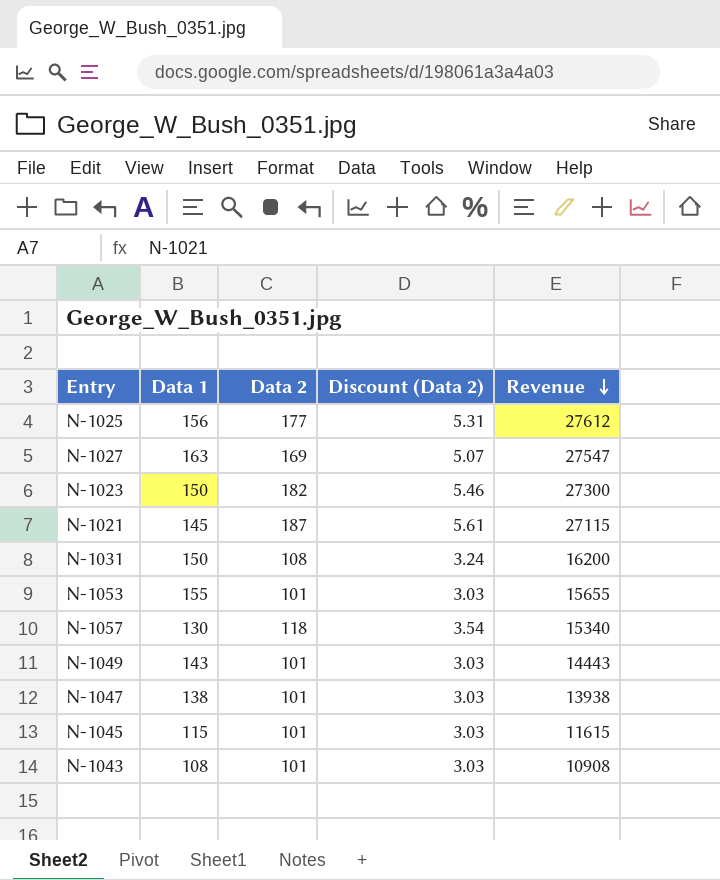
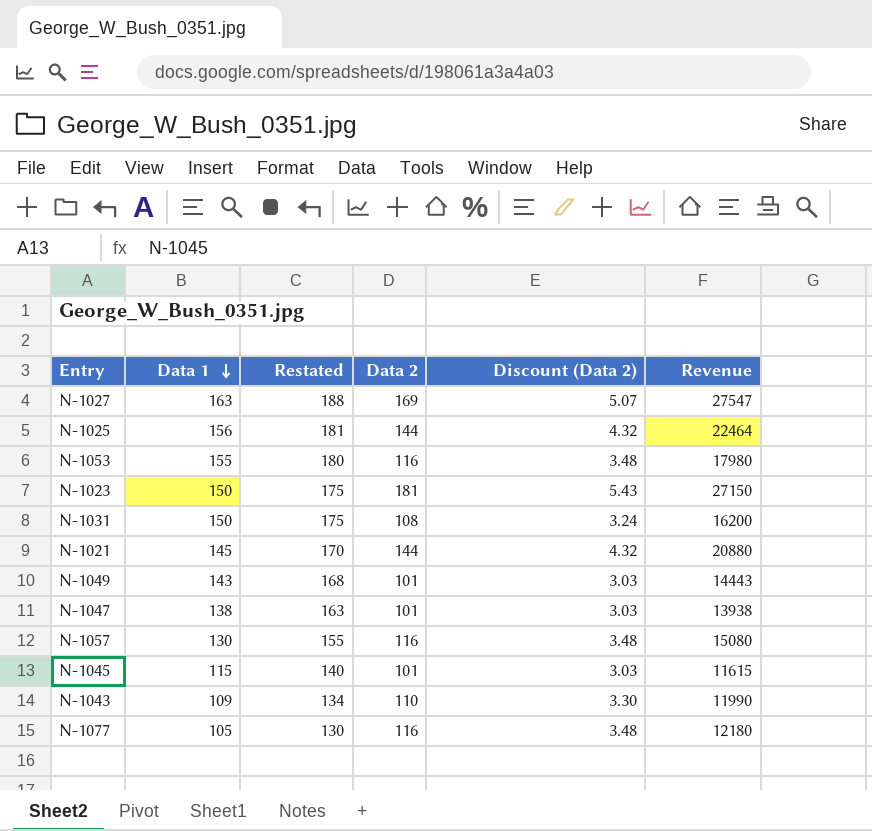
row order: Revenue descending -> Data 1 descending
column Restated | formula: none -> [Data 1] + 25
N-1025 | Data 2: 177 -> 144
N-1025 | Discount (Data 2): 5.31 -> 4.32
N-1025 | Revenue: 27612 -> 22464
N-1053 | Data 2: 101 -> 116
N-1053 | Discount (Data 2): 3.03 -> 3.48
N-1053 | Revenue: 15655 -> 17980
N-1023 | Data 2: 182 -> 181
N-1023 | Discount (Data 2): 5.46 -> 5.43
N-1023 | Revenue: 27300 -> 27150
N-1021 | Data 2: 187 -> 144
N-1021 | Discount (Data 2): 5.61 -> 4.32
N-1021 | Revenue: 27115 -> 20880
N-1057 | Data 2: 118 -> 116
N-1057 | Discount (Data 2): 3.54 -> 3.48
N-1057 | Revenue: 15340 -> 15080
N-1043 | Data 1: 108 -> 109
N-1043 | Data 2: 101 -> 110
N-1043 | Discount (Data 2): 3.03 -> 3.30
N-1043 | Revenue: 10908 -> 11990
row N-1077: none -> 105 | 130 | 116 | 3.48 | 12180

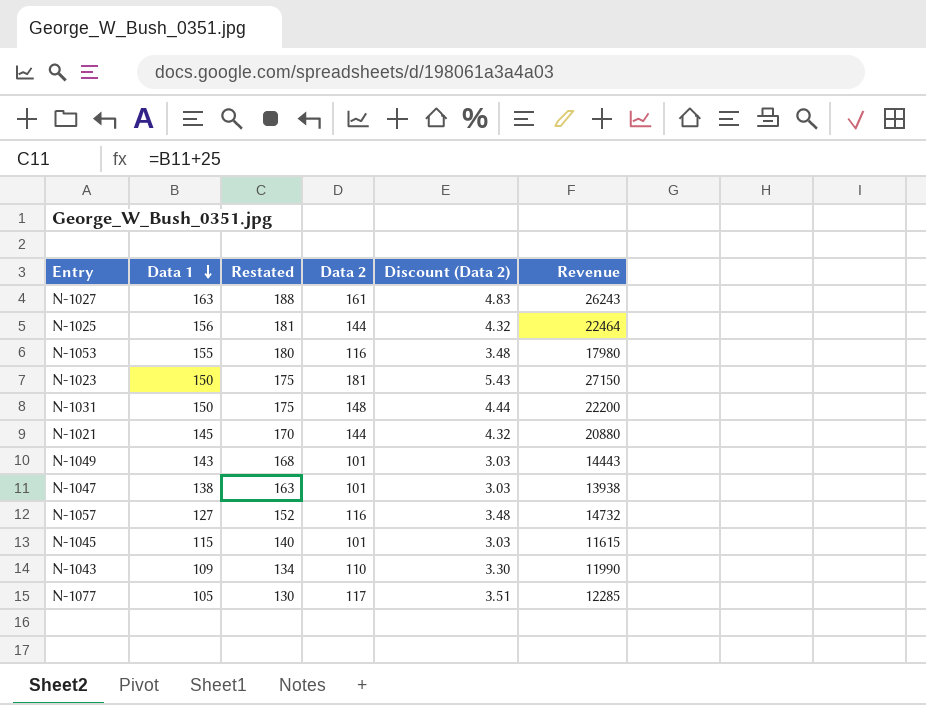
N-1027 | Data 2: 169 -> 161
N-1027 | Discount (Data 2): 5.07 -> 4.83
N-1027 | Revenue: 27547 -> 26243
N-1031 | Data 2: 108 -> 148
N-1031 | Discount (Data 2): 3.24 -> 4.44
N-1031 | Revenue: 16200 -> 22200
N-1057 | Data 1: 130 -> 127
N-1057 | Restated: 155 -> 152
N-1057 | Revenue: 15080 -> 14732
N-1077 | Data 2: 116 -> 117
N-1077 | Discount (Data 2): 3.48 -> 3.51
N-1077 | Revenue: 12180 -> 12285

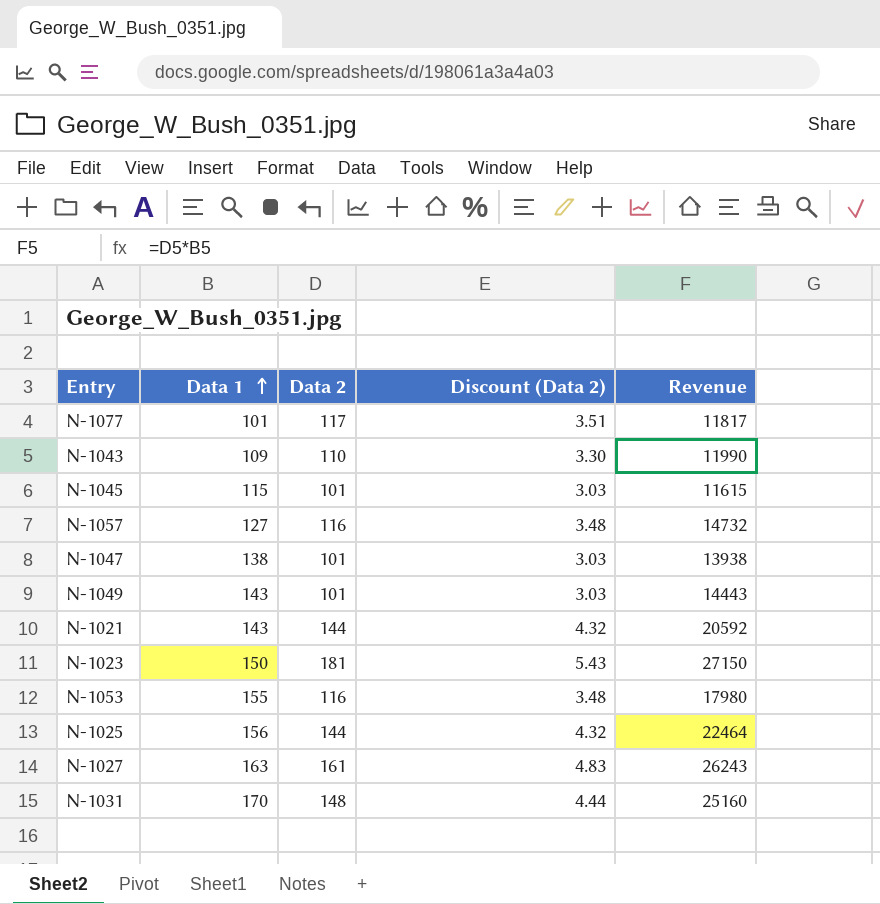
row order: Data 1 descending -> Data 1 ascending
column Restated | formula: [Data 1] + 25 -> none
N-1077 | Data 1: 105 -> 101
N-1077 | Revenue: 12285 -> 11817
N-1021 | Data 1: 145 -> 143
N-1021 | Revenue: 20880 -> 20592
N-1031 | Data 1: 150 -> 170
N-1031 | Revenue: 22200 -> 25160

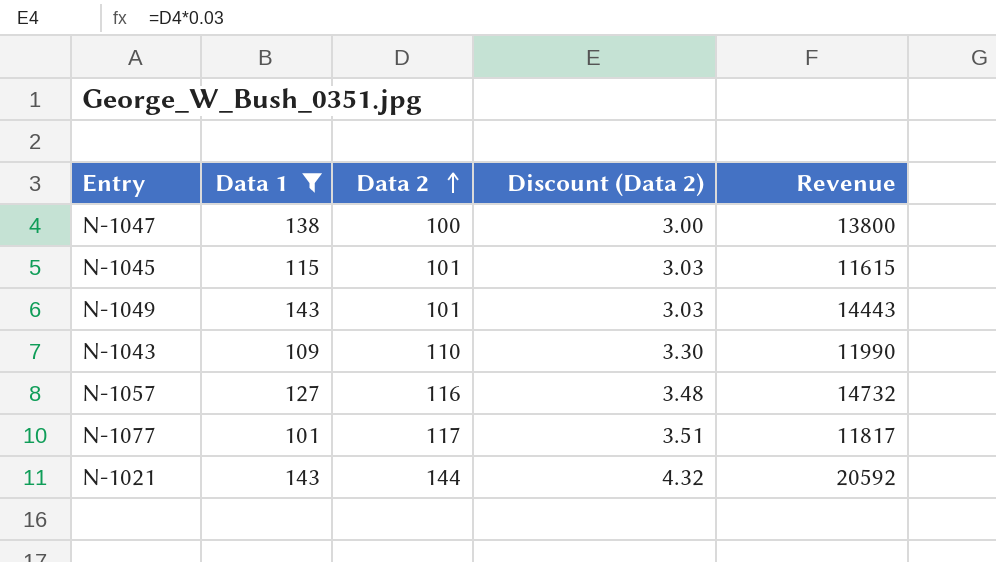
filter: none -> Data 1 <= 143
row order: Data 1 ascending -> Data 2 ascending
N-1047 | Data 2: 101 -> 100
N-1047 | Discount (Data 2): 3.03 -> 3.00
N-1047 | Revenue: 13938 -> 13800

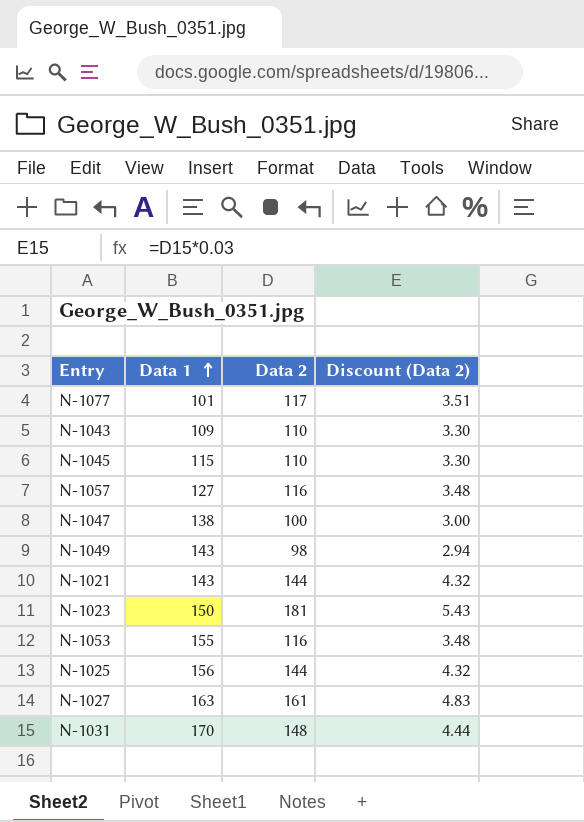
filter: Data 1 <= 143 -> none
row order: Data 2 ascending -> Data 1 ascending
column Revenue | formula: [Data 1] * [Data 2] -> none
N-1045 | Data 2: 101 -> 110
N-1045 | Discount (Data 2): 3.03 -> 3.30
N-1049 | Data 2: 101 -> 98
N-1049 | Discount (Data 2): 3.03 -> 2.94

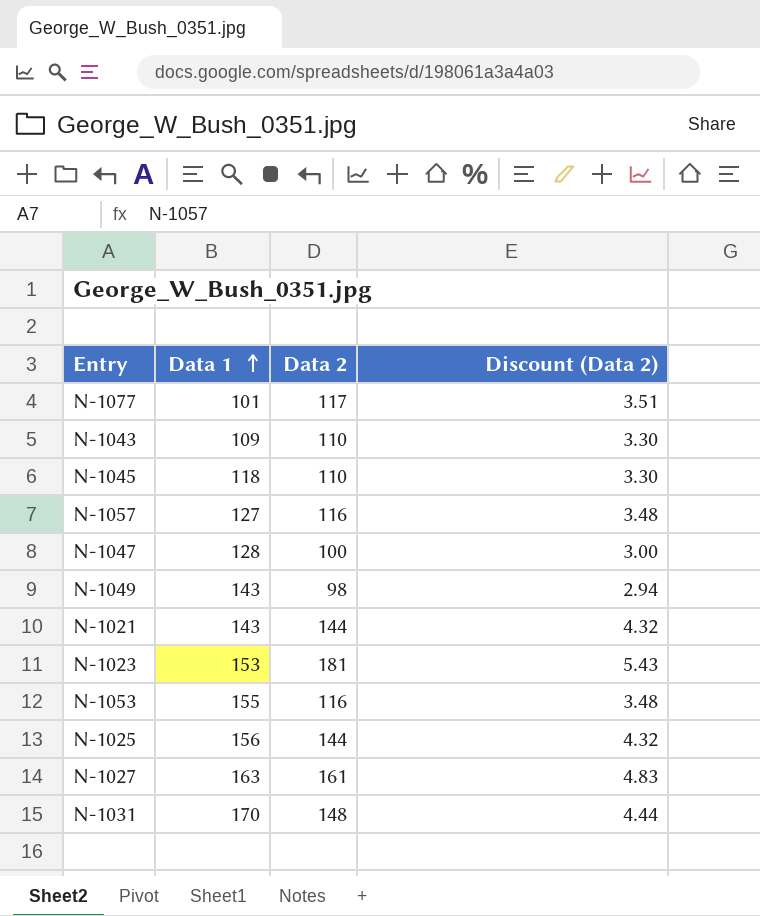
N-1045 | Data 1: 115 -> 118
N-1047 | Data 1: 138 -> 128
N-1023 | Data 1: 150 -> 153

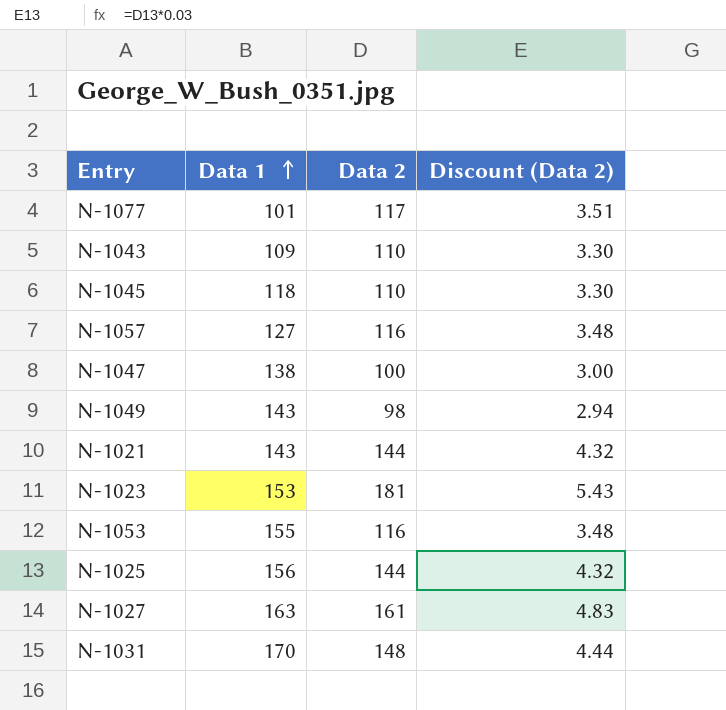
N-1047 | Data 1: 128 -> 138

